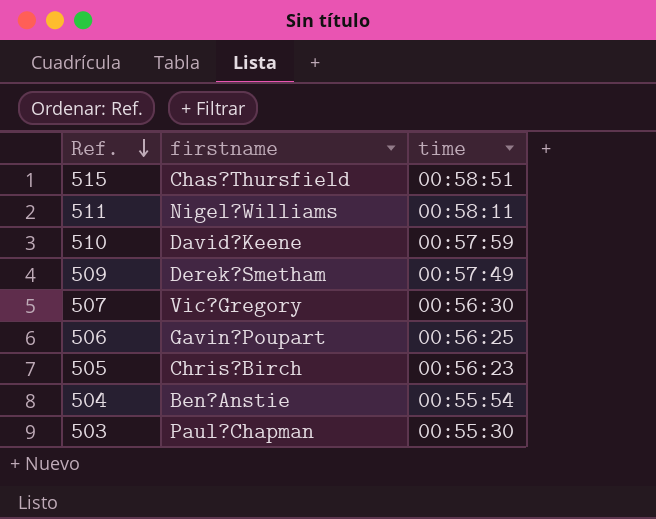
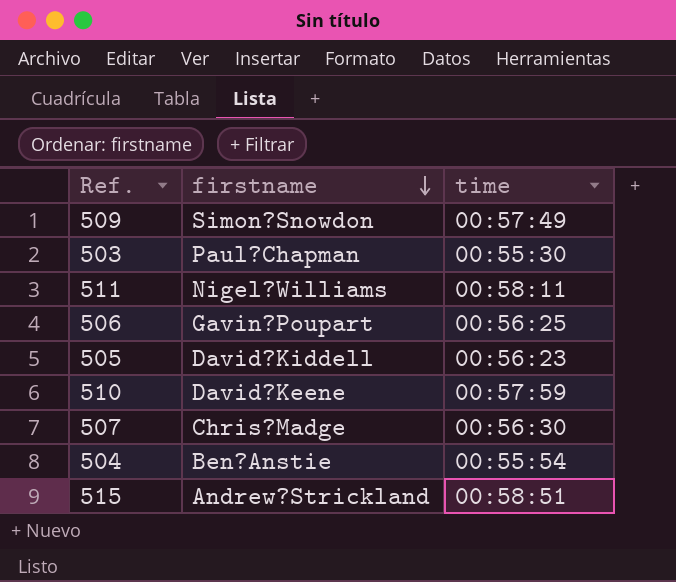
row order: Ref. descending -> firstname descending
509 | firstname: Derek?Smetham -> Simon?Snowdon
505 | firstname: Chris?Birch -> David?Kiddell
507 | firstname: Vic?Gregory -> Chris?Madge
515 | firstname: Chas?Thursfield -> Andrew?Strickland

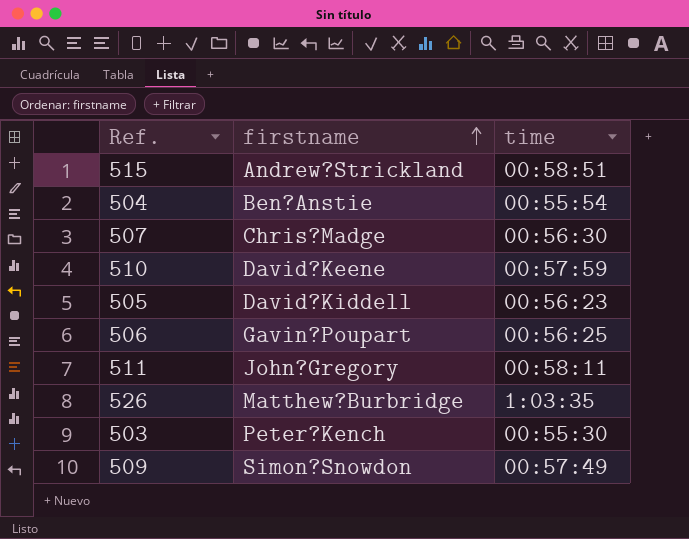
row order: firstname descending -> firstname ascending
511 | firstname: Nigel?Williams -> John?Gregory
row 526: none -> Matthew?Burbridge | 1:03:35
503 | firstname: Paul?Chapman -> Peter?Kench

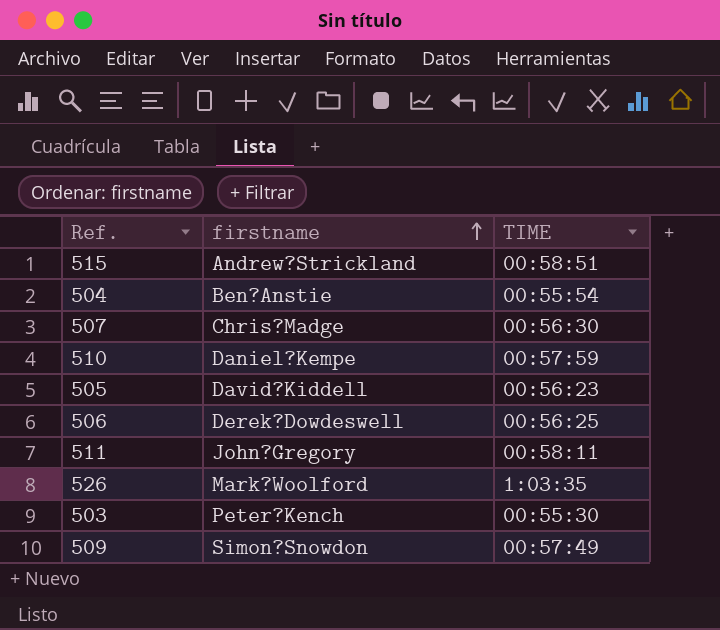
column name: time -> TIME
510 | firstname: David?Keene -> Daniel?Kempe
506 | firstname: Gavin?Poupart -> Derek?Dowdeswell
526 | firstname: Matthew?Burbridge -> Mark?Woolford

